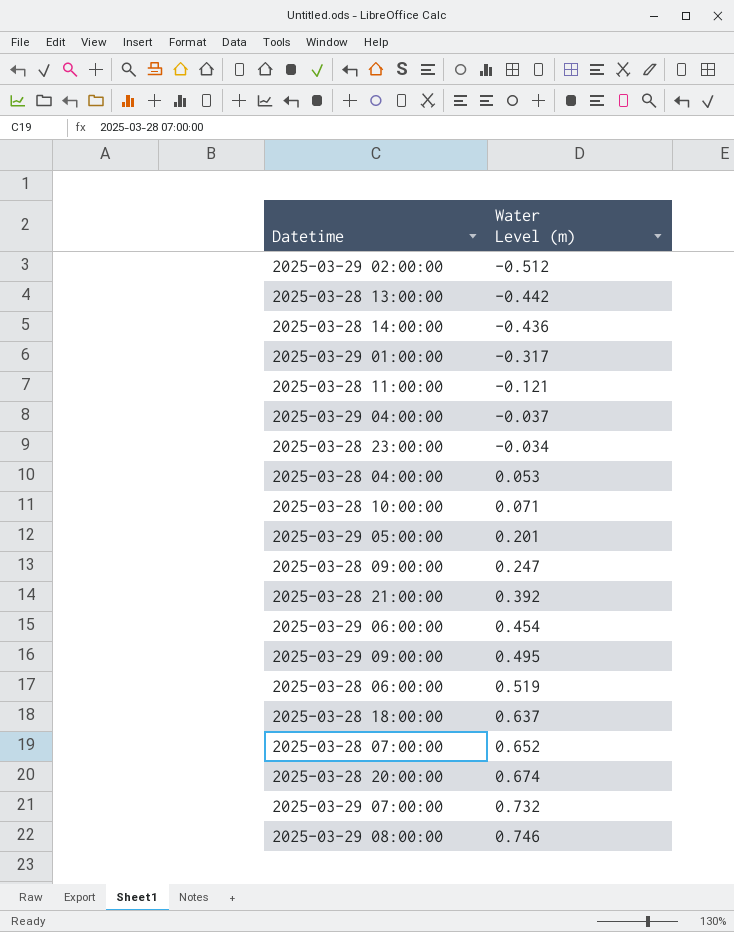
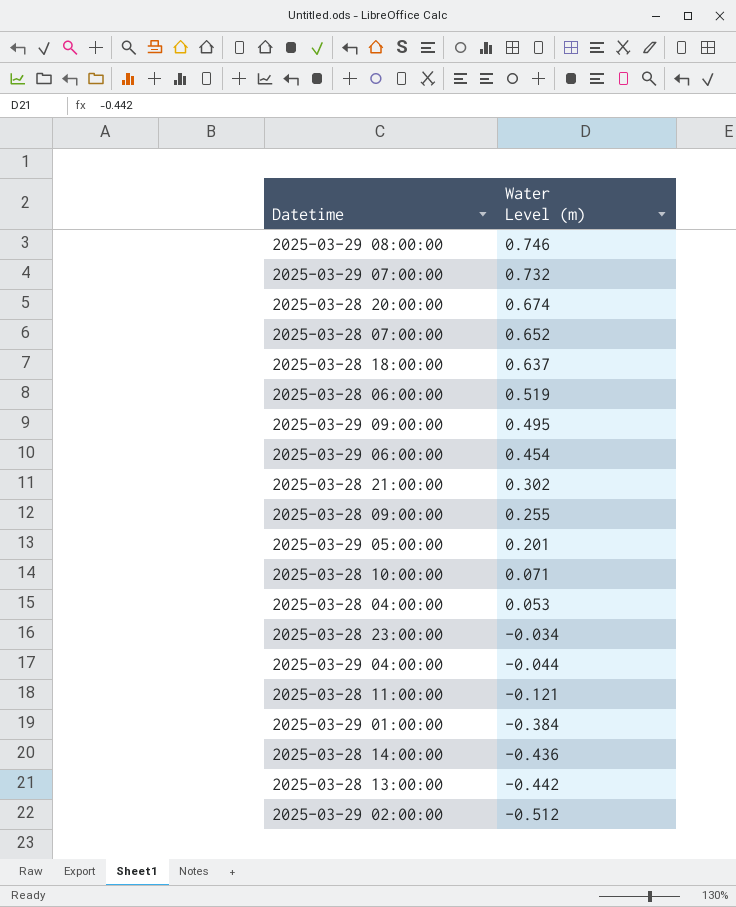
row order: Water Level (m) ascending -> Water Level (m) descending
2025-03-28 21:00:00 | Water Level (m): 0.392 -> 0.302
2025-03-28 09:00:00 | Water Level (m): 0.247 -> 0.255
2025-03-29 04:00:00 | Water Level (m): -0.037 -> -0.044
2025-03-29 01:00:00 | Water Level (m): -0.317 -> -0.384

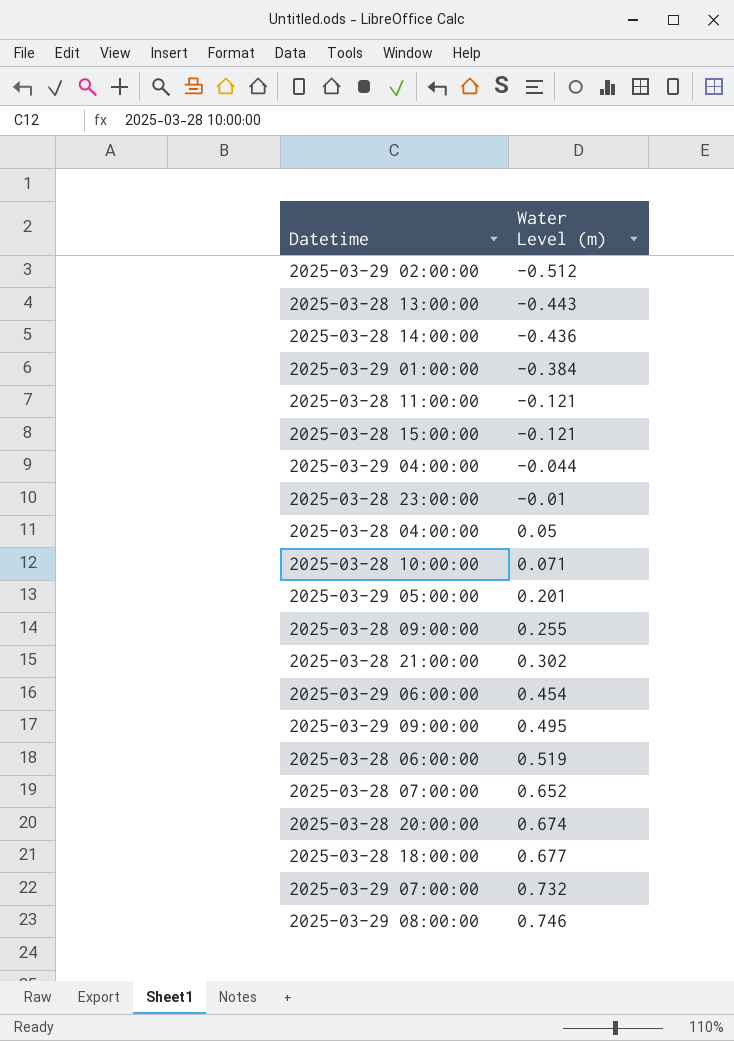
row order: Water Level (m) descending -> Water Level (m) ascending
2025-03-28 13:00:00 | Water Level (m): -0.442 -> -0.443
row 2025-03-28 15:00:00: none -> -0.121
2025-03-28 23:00:00 | Water Level (m): -0.034 -> -0.01
2025-03-28 04:00:00 | Water Level (m): 0.053 -> 0.05
2025-03-28 18:00:00 | Water Level (m): 0.637 -> 0.677

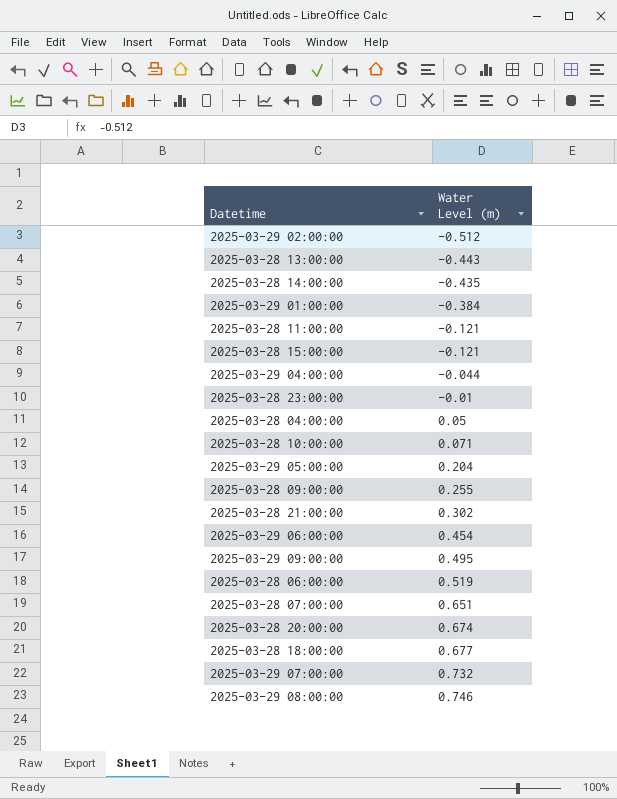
2025-03-28 14:00:00 | Water Level (m): -0.436 -> -0.435
2025-03-29 05:00:00 | Water Level (m): 0.201 -> 0.204
2025-03-28 07:00:00 | Water Level (m): 0.652 -> 0.651

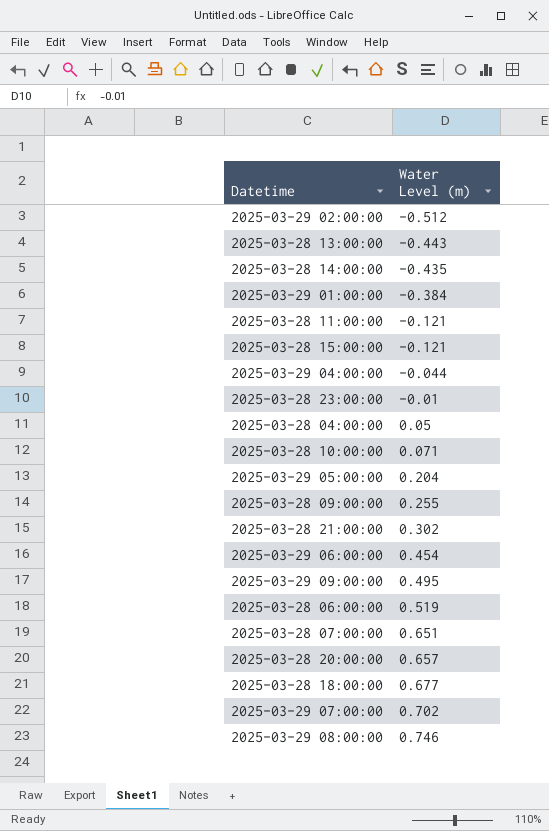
2025-03-28 20:00:00 | Water Level (m): 0.674 -> 0.657
2025-03-29 07:00:00 | Water Level (m): 0.732 -> 0.702

